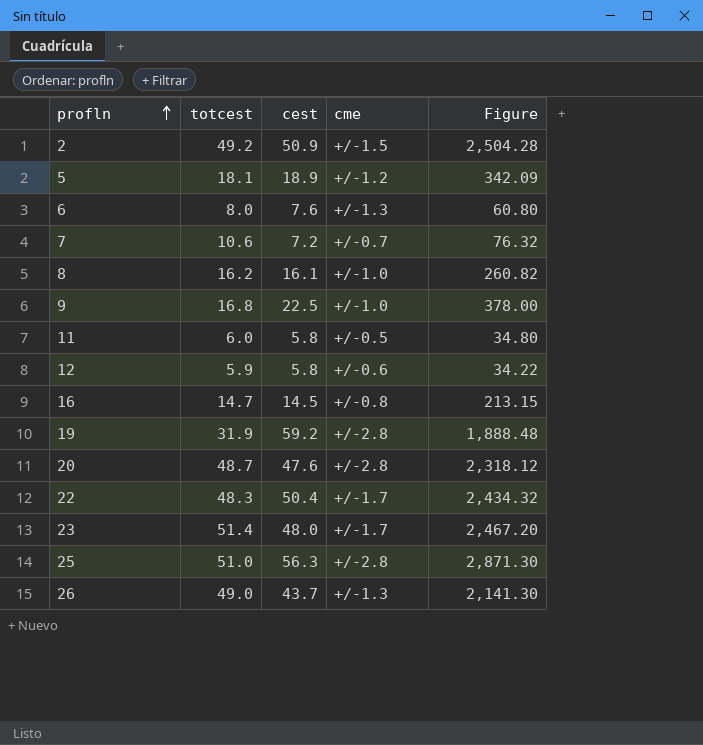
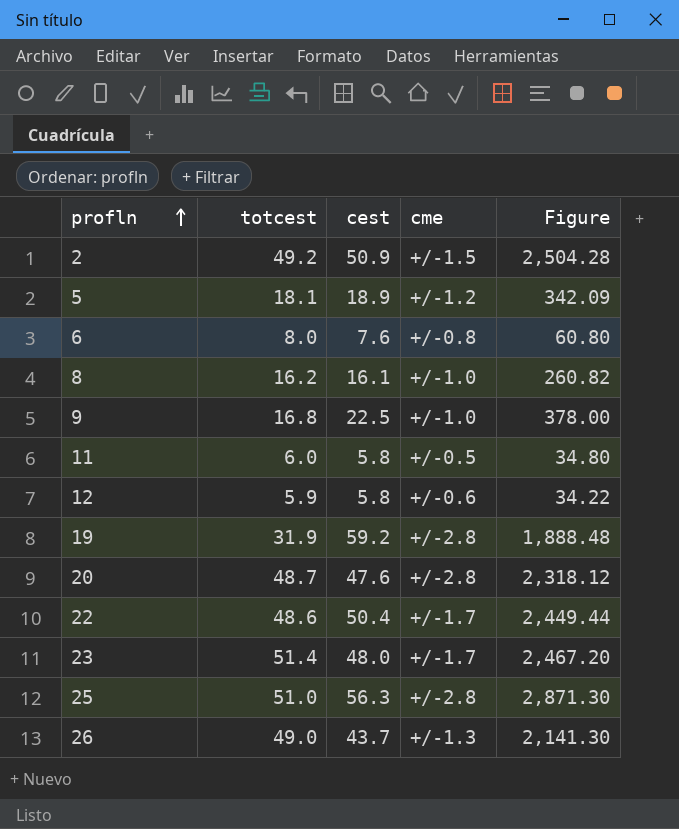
row 7: 10.6 | 7.2 | +/-0.7 | 76.32 -> none
row 16: 14.7 | 14.5 | +/-0.8 | 213.15 -> none
6 | cme: +/-1.3 -> +/-0.8
22 | totcest: 48.3 -> 48.6
22 | Figure: 2,434.32 -> 2,449.44

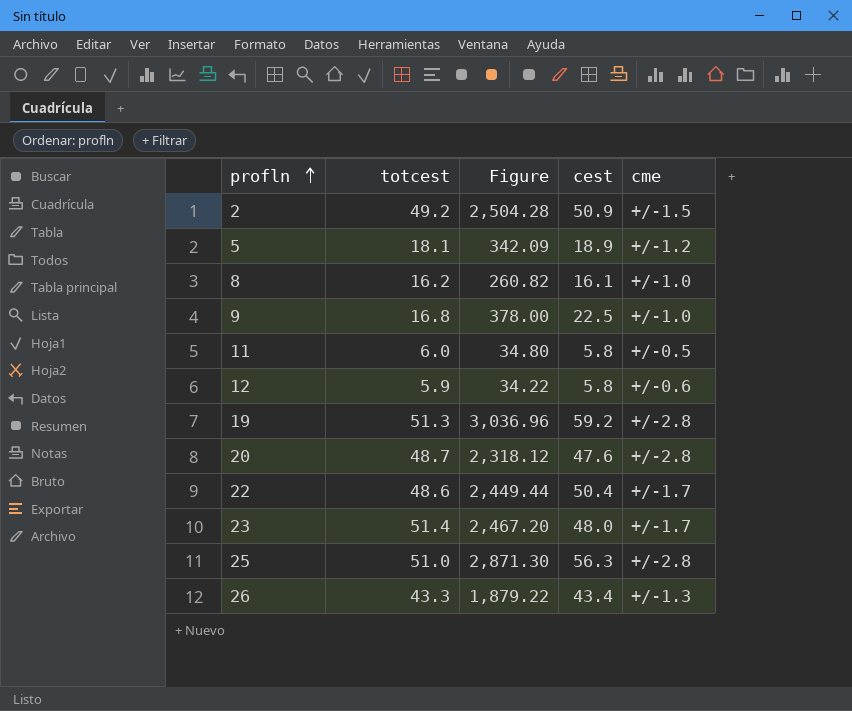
column Figure | position: 5 -> 3
row 6: 8.0 | 7.6 | +/-0.8 | 60.80 -> none
19 | totcest: 31.9 -> 51.3
19 | Figure: 1,888.48 -> 3,036.96
26 | totcest: 49.0 -> 43.3
26 | Figure: 2,141.30 -> 1,879.22
26 | cest: 43.7 -> 43.4

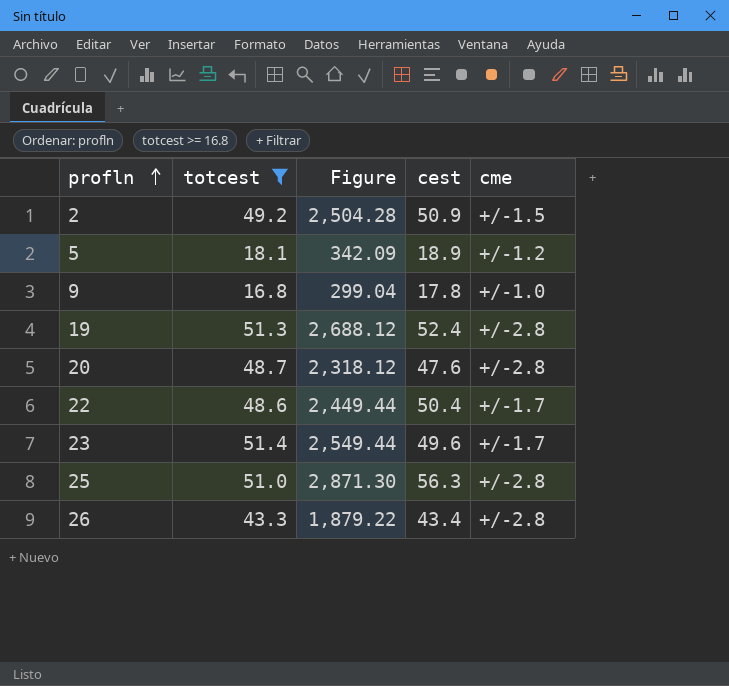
filter: none -> totcest >= 16.8
9 | Figure: 378.00 -> 299.04
9 | cest: 22.5 -> 17.8
19 | Figure: 3,036.96 -> 2,688.12
19 | cest: 59.2 -> 52.4
23 | Figure: 2,467.20 -> 2,549.44
23 | cest: 48.0 -> 49.6
26 | cme: +/-1.3 -> +/-2.8

